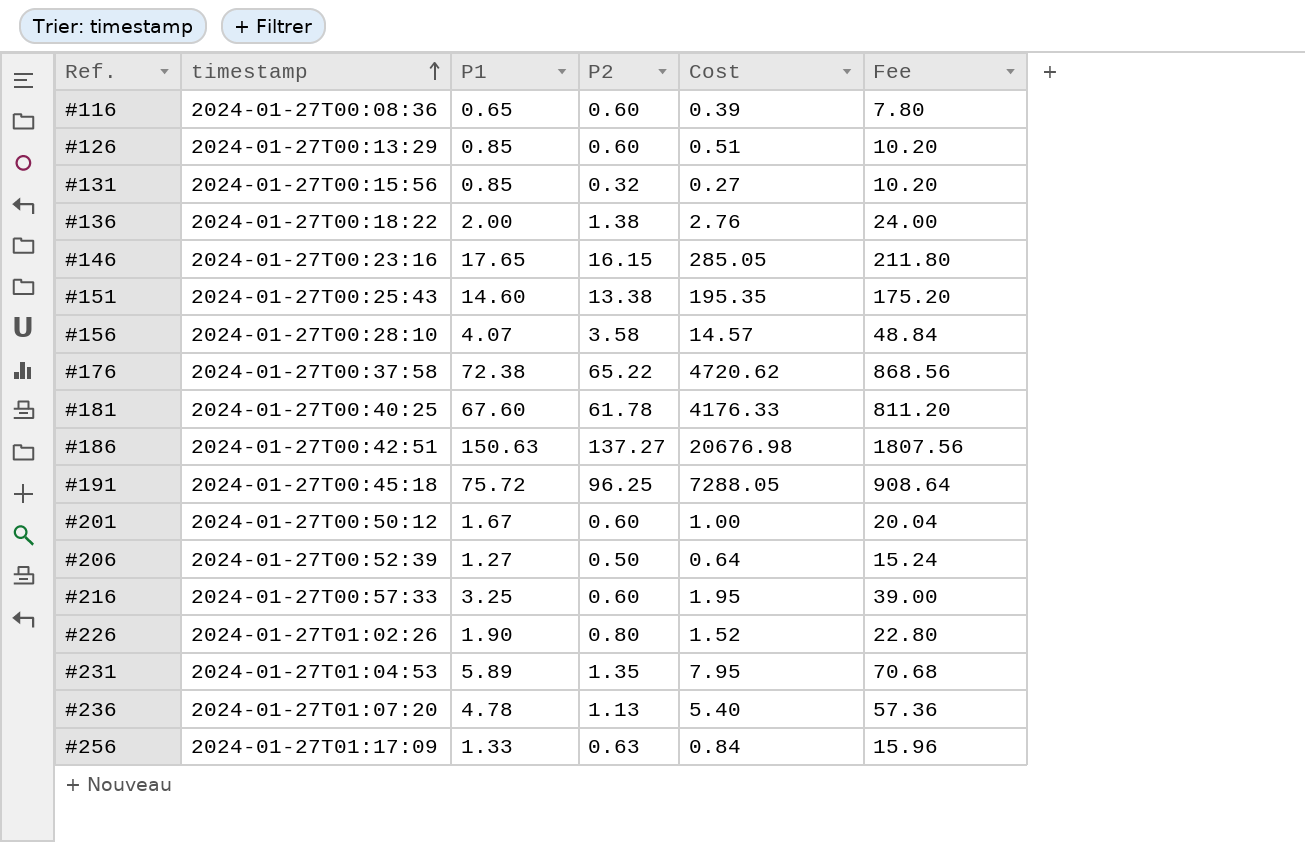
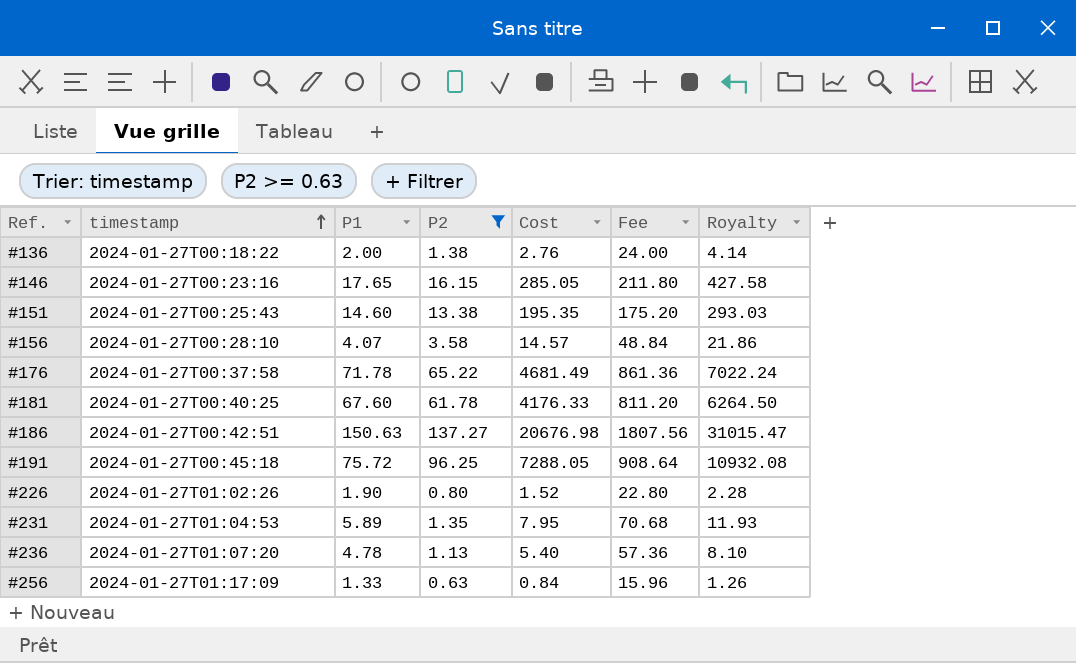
filter: none -> P2 >= 0.63
column Royalty | formula: none -> [Cost] * 1.5
#176 | P1: 72.38 -> 71.78
#176 | Cost: 4720.62 -> 4681.49
#176 | Fee: 868.56 -> 861.36

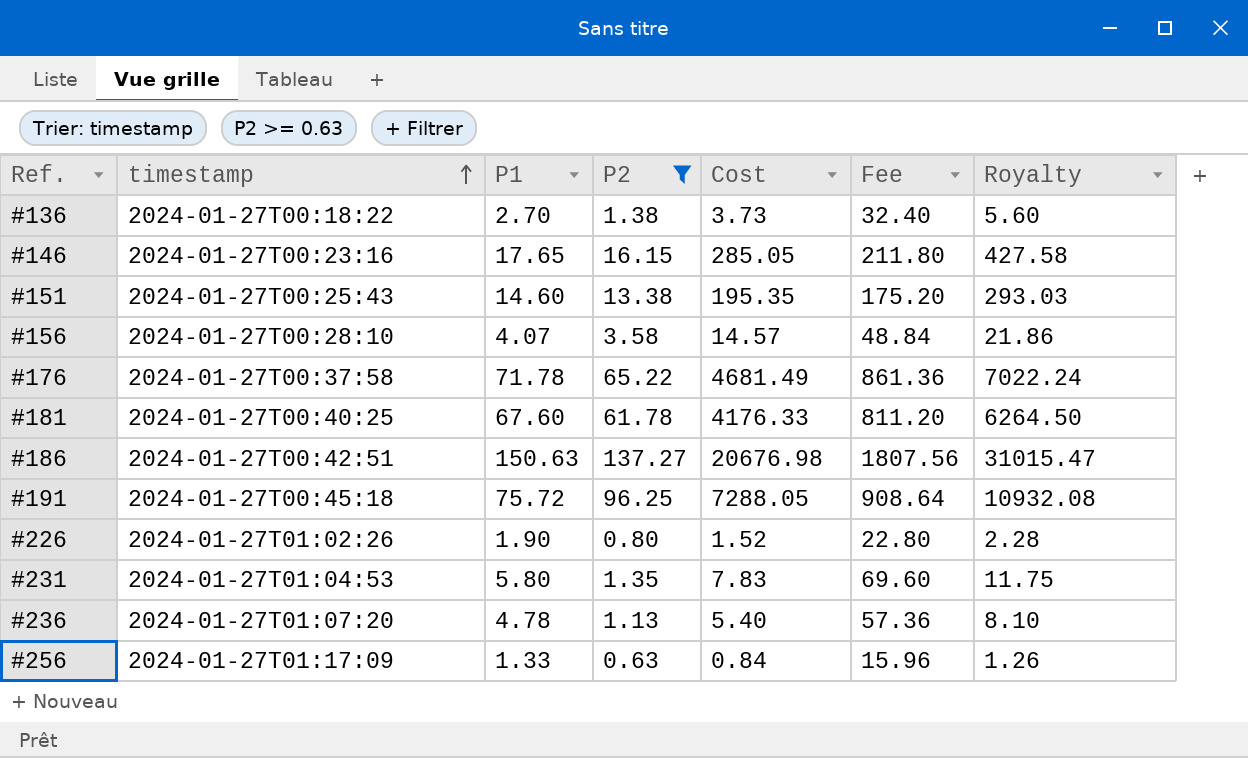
#136 | P1: 2.00 -> 2.70
#136 | Cost: 2.76 -> 3.73
#136 | Fee: 24.00 -> 32.40
#136 | Royalty: 4.14 -> 5.60
#231 | P1: 5.89 -> 5.80
#231 | Cost: 7.95 -> 7.83
#231 | Fee: 70.68 -> 69.60
#231 | Royalty: 11.93 -> 11.75

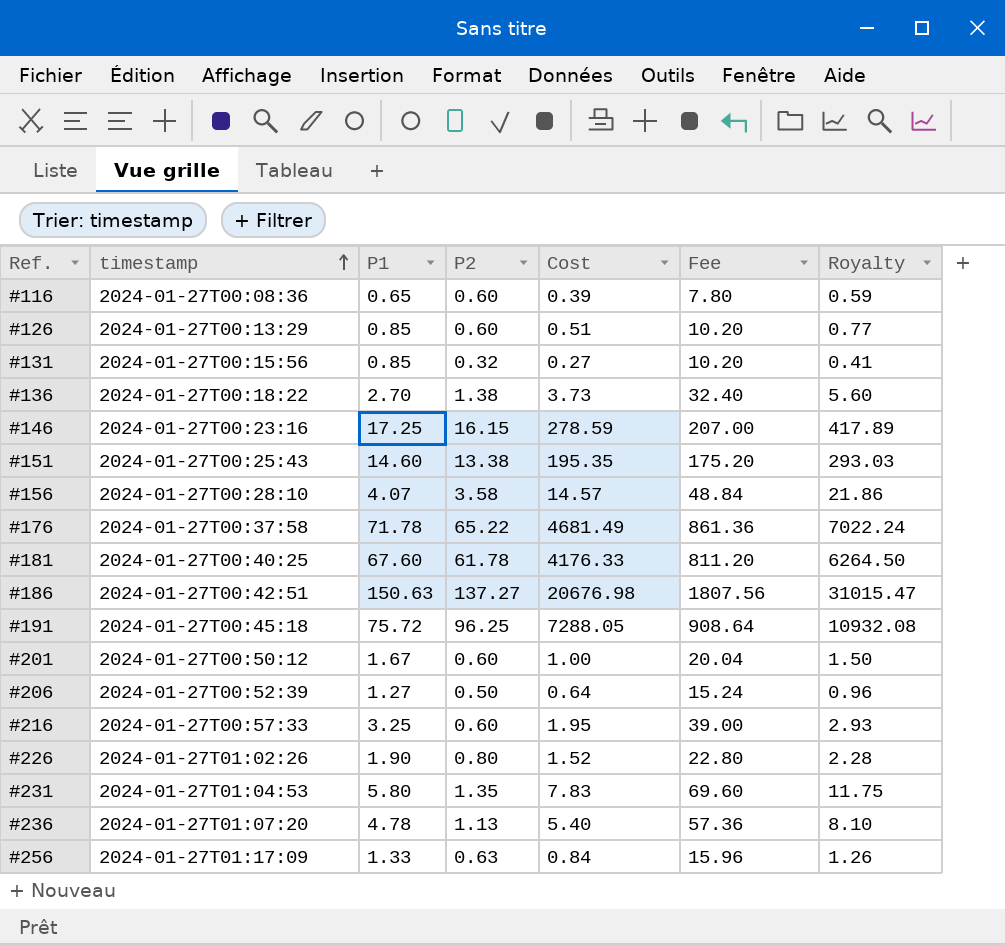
filter: P2 >= 0.63 -> none
#146 | P1: 17.65 -> 17.25
#146 | Cost: 285.05 -> 278.59
#146 | Fee: 211.80 -> 207.00
#146 | Royalty: 427.58 -> 417.89

